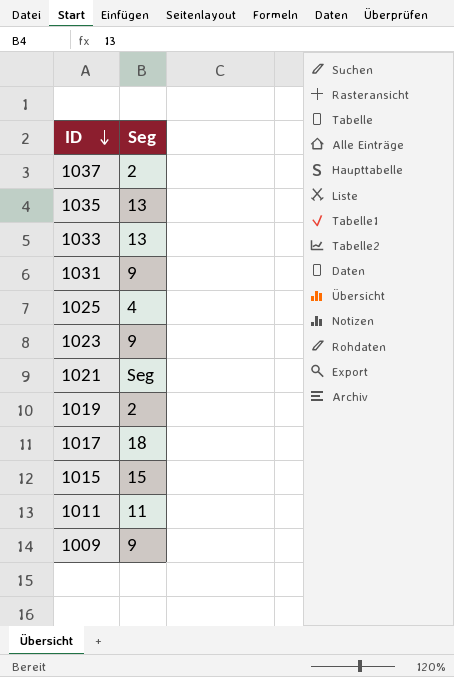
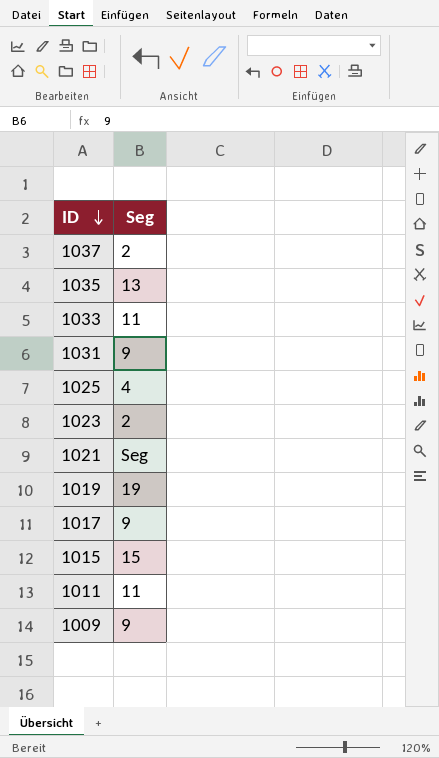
1033 | Seg: 13 -> 11
1023 | Seg: 9 -> 2
1019 | Seg: 2 -> 19
1017 | Seg: 18 -> 9

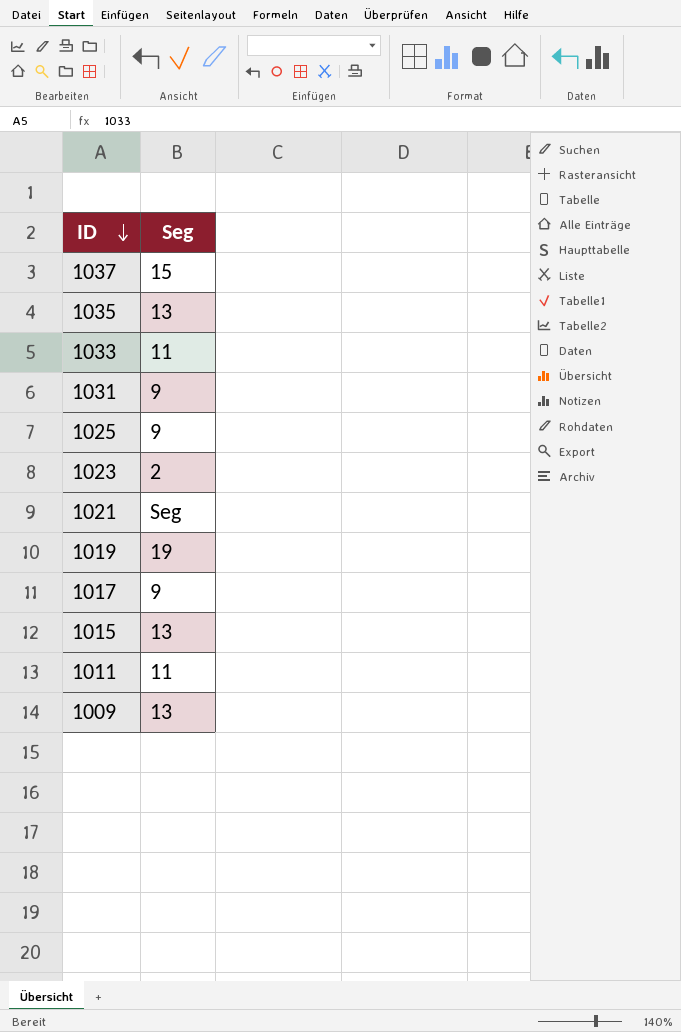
1037 | Seg: 2 -> 15
1025 | Seg: 4 -> 9
1015 | Seg: 15 -> 13
1009 | Seg: 9 -> 13

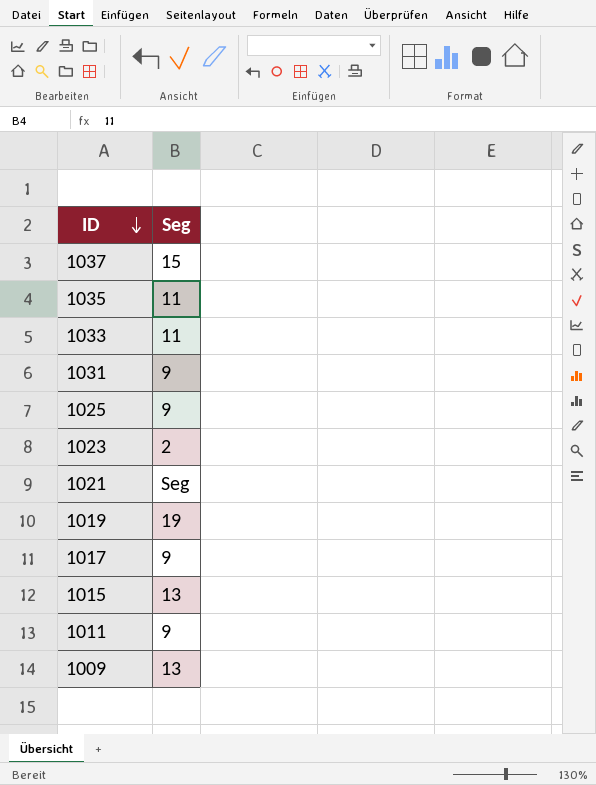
1035 | Seg: 13 -> 11
1011 | Seg: 11 -> 9

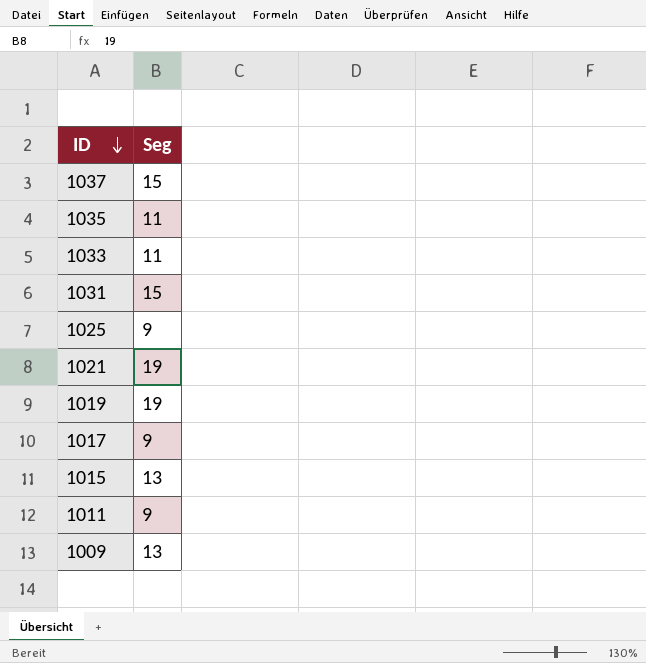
row 1023: 2 -> none
1031 | Seg: 9 -> 15
1021 | Seg: Seg -> 19

